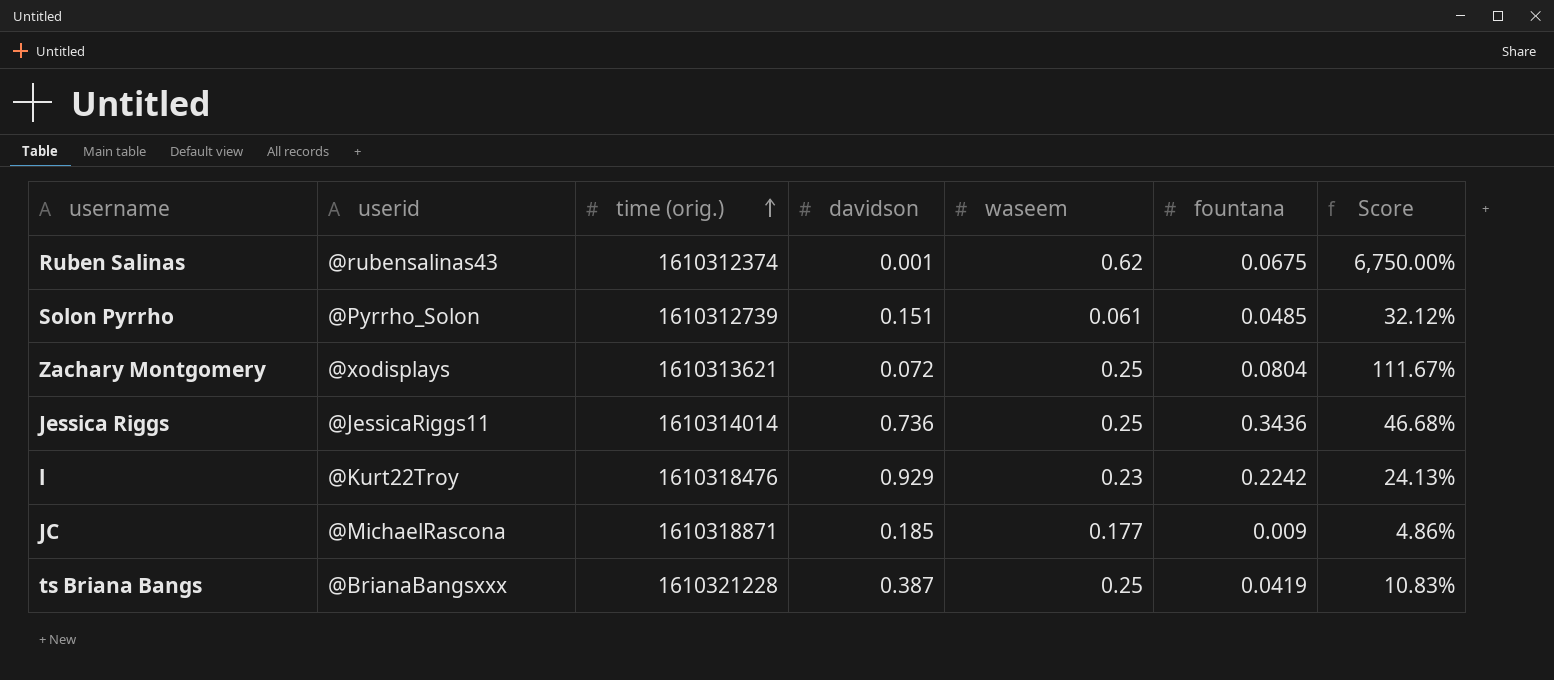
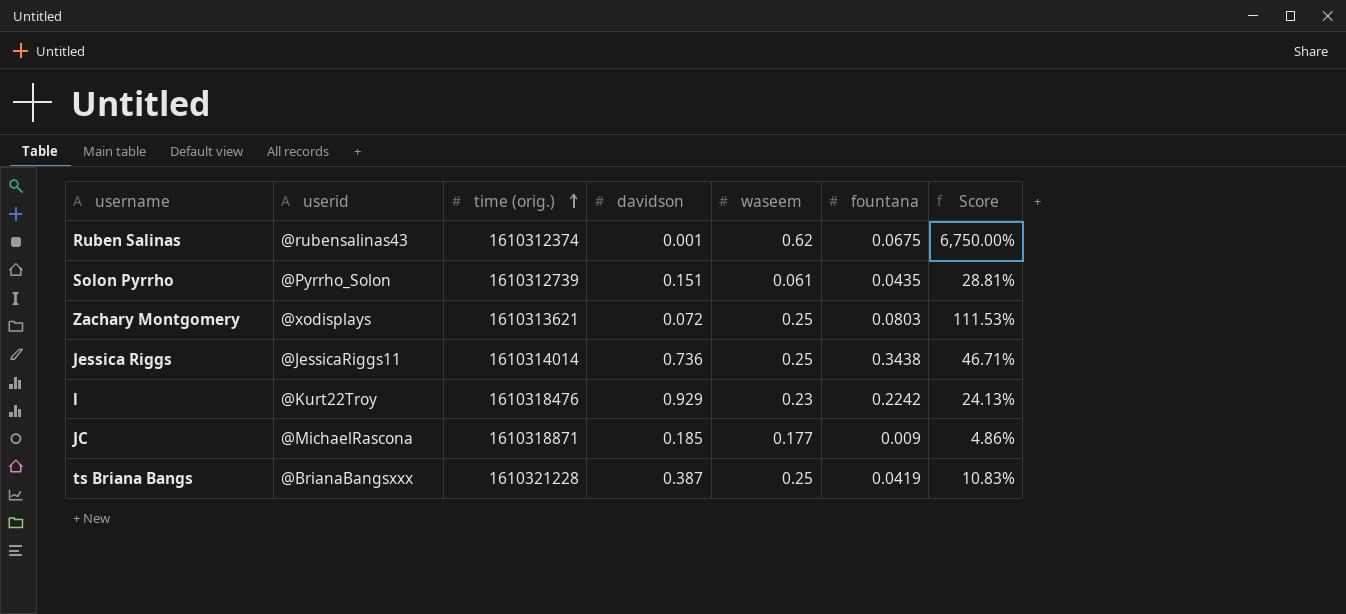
Solon Pyrrho | fountana: 0.0485 -> 0.0435
Solon Pyrrho | Score: 32.12% -> 28.81%
Zachary Montgomery | fountana: 0.0804 -> 0.0803
Zachary Montgomery | Score: 111.67% -> 111.53%
Jessica Riggs | fountana: 0.3436 -> 0.3438
Jessica Riggs | Score: 46.68% -> 46.71%

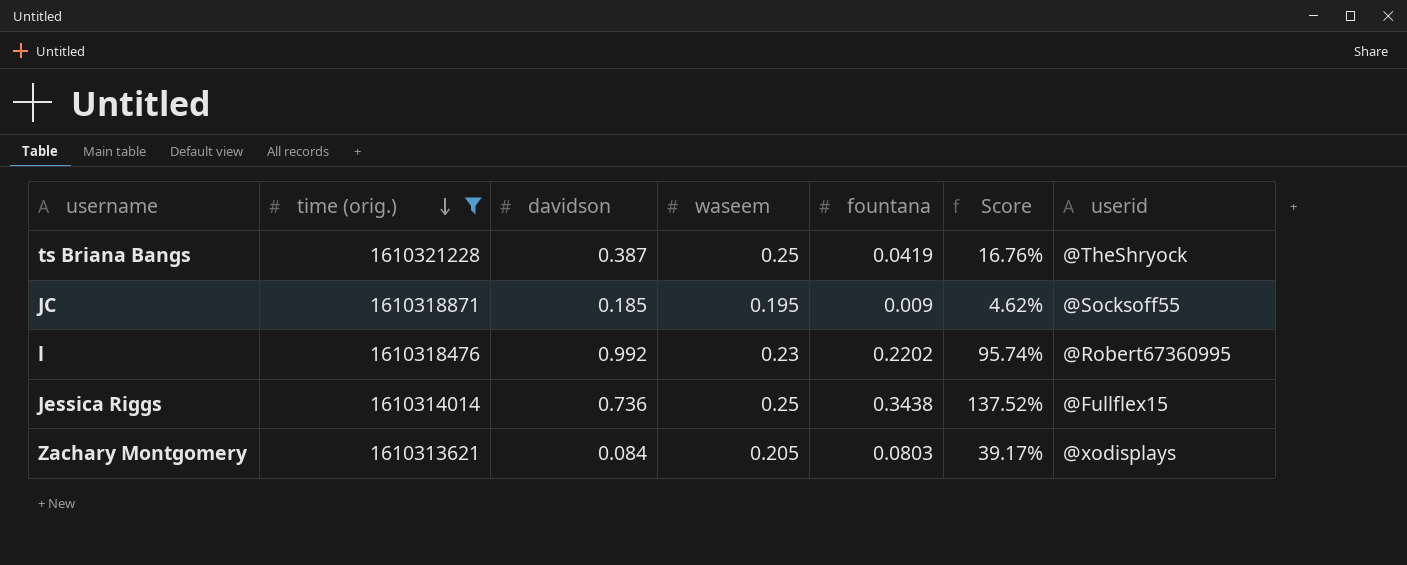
filter: none -> time (orig.) >= 1610313621
row order: time (orig.) ascending -> time (orig.) descending
column Score | formula: [fountana] / [davidson] -> [fountana] / [waseem]
column userid | position: 2 -> 7
ts Briana Bangs | userid: @BrianaBangsxxx -> @TheShryock
JC | waseem: 0.177 -> 0.195
JC | userid: @MichaelRascona -> @Socksoff55
l | davidson: 0.929 -> 0.992
l | fountana: 0.2242 -> 0.2202
l | userid: @Kurt22Troy -> @Robert67360995
Jessica Riggs | userid: @JessicaRiggs11 -> @Fullflex15
Zachary Montgomery | davidson: 0.072 -> 0.084
Zachary Montgomery | waseem: 0.25 -> 0.205

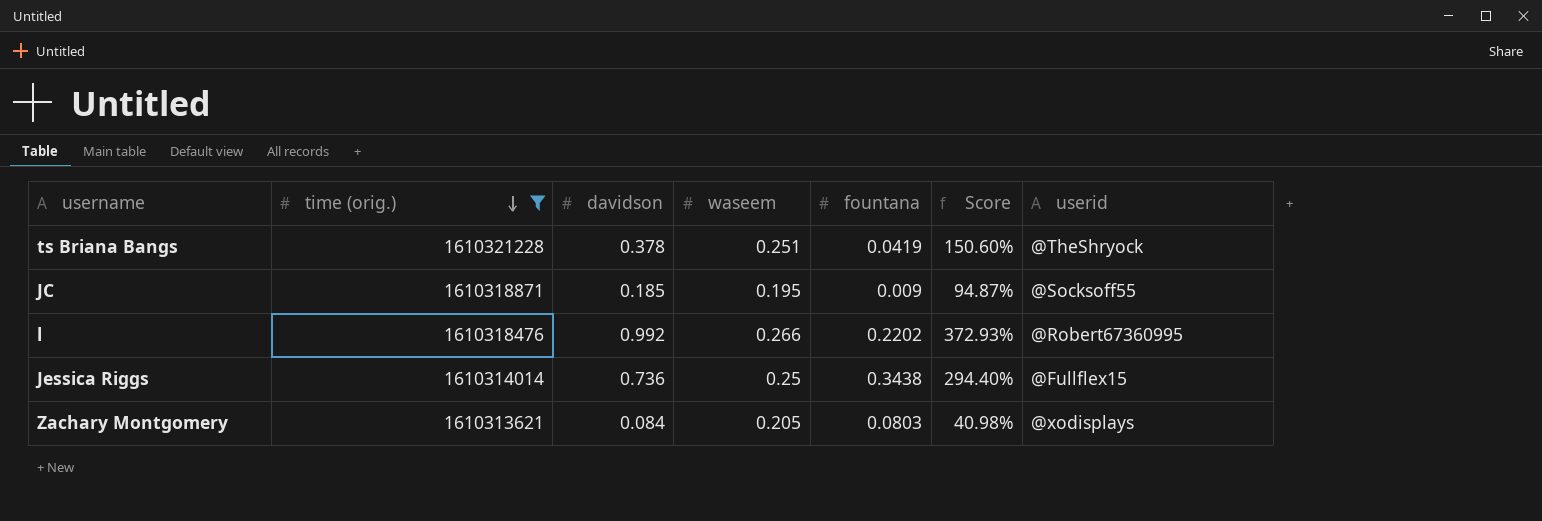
column Score | formula: [fountana] / [waseem] -> [davidson] / [waseem]
ts Briana Bangs | davidson: 0.387 -> 0.378
ts Briana Bangs | waseem: 0.25 -> 0.251
l | waseem: 0.23 -> 0.266

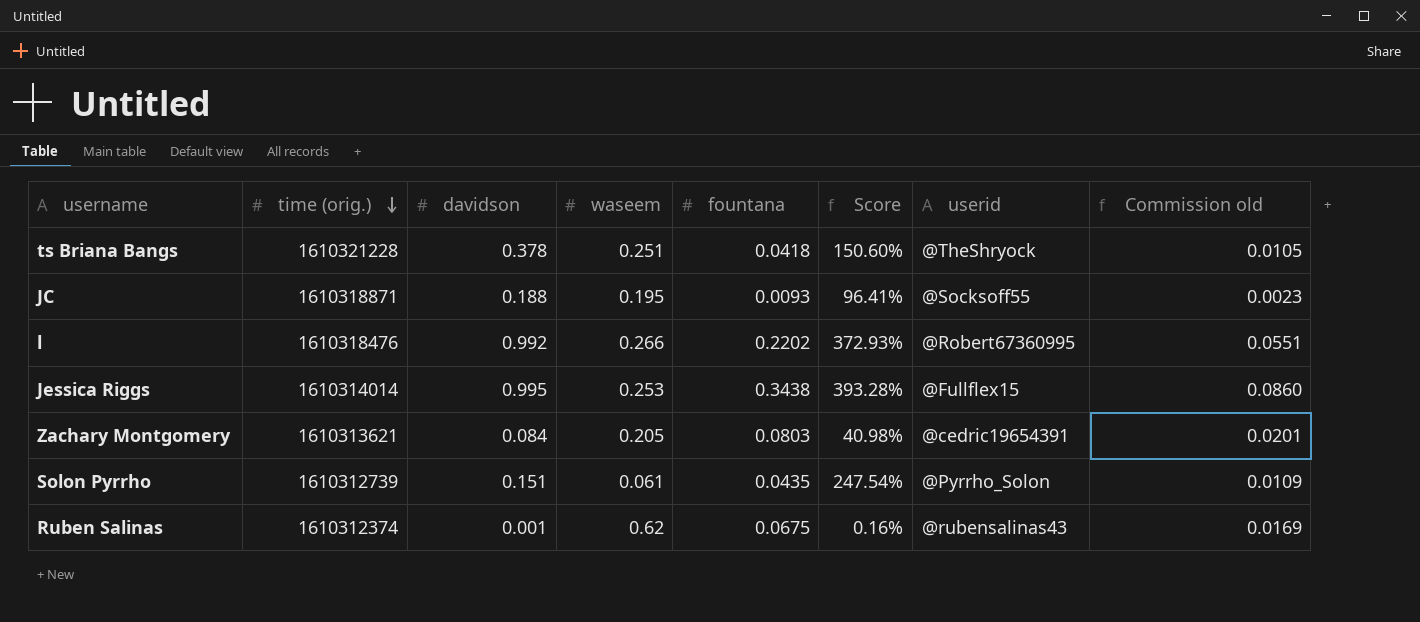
filter: time (orig.) >= 1610313621 -> none
column Commission old | formula: none -> [fountana] * 0.25
ts Briana Bangs | fountana: 0.0419 -> 0.0418
JC | davidson: 0.185 -> 0.188
JC | fountana: 0.009 -> 0.0093
JC | Score: 94.87% -> 96.41%
Jessica Riggs | davidson: 0.736 -> 0.995
Jessica Riggs | waseem: 0.25 -> 0.253
Jessica Riggs | Score: 294.40% -> 393.28%
Zachary Montgomery | userid: @xodisplays -> @cedric19654391

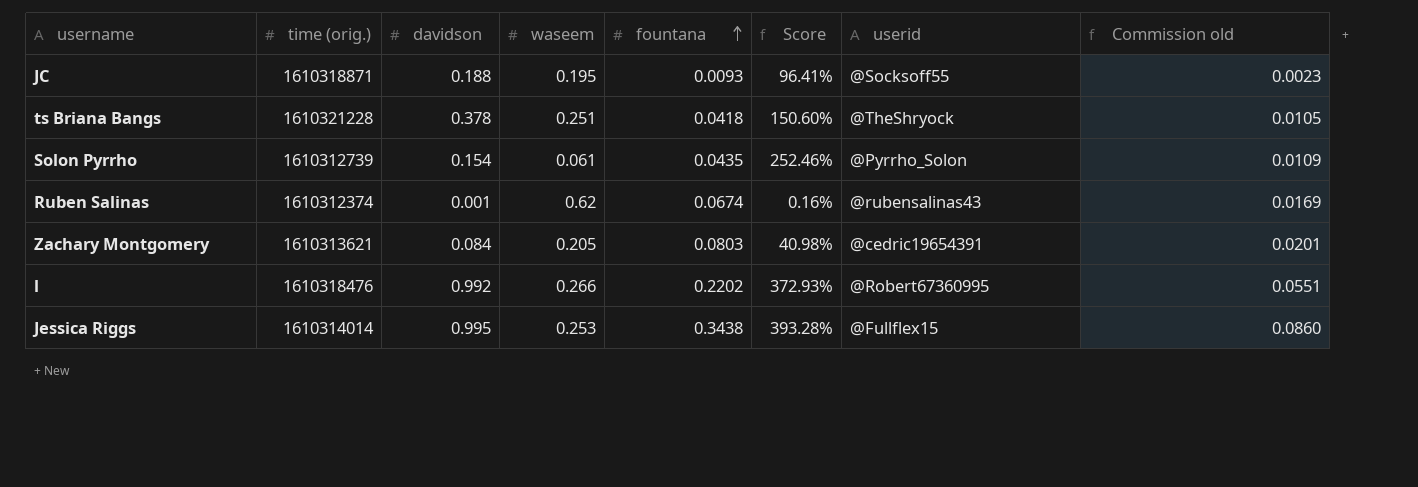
row order: time (orig.) descending -> fountana ascending
Solon Pyrrho | davidson: 0.151 -> 0.154
Solon Pyrrho | Score: 247.54% -> 252.46%
Ruben Salinas | fountana: 0.0675 -> 0.0674

